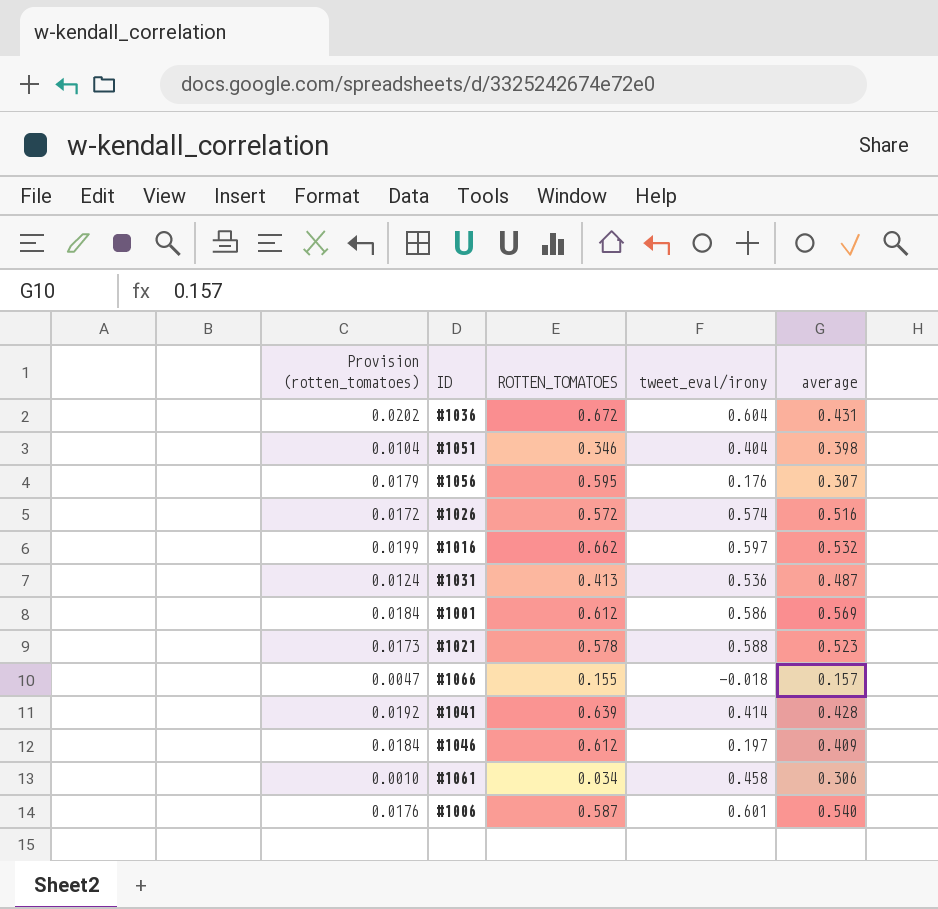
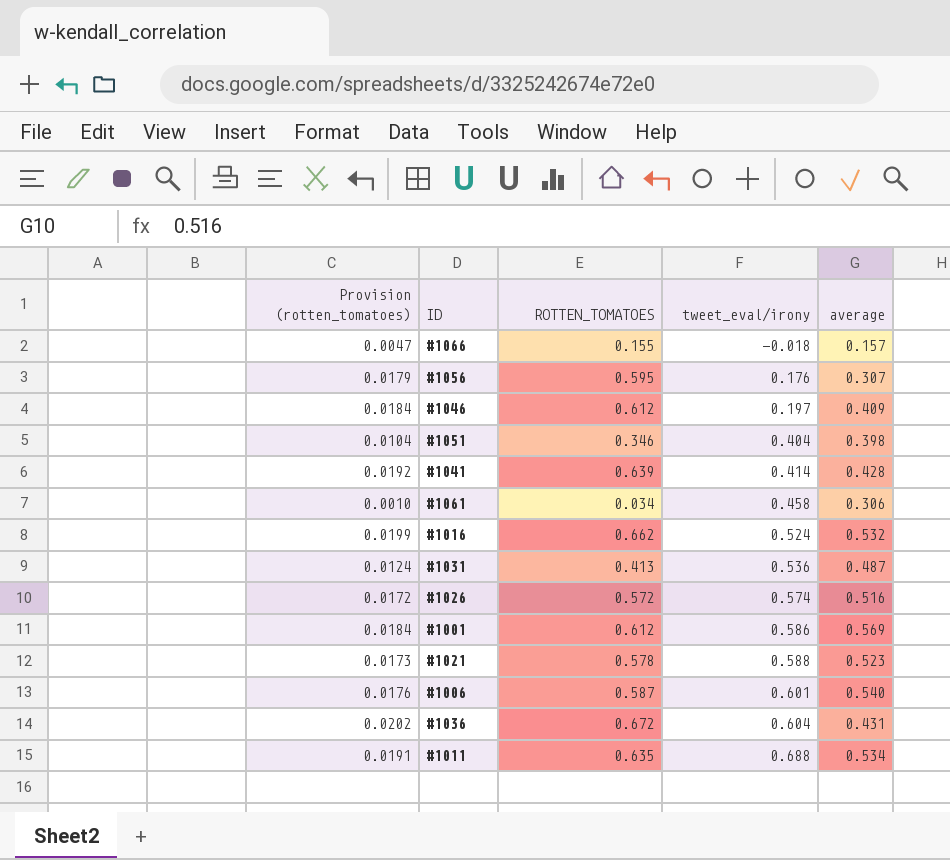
row order: none -> tweet_eval/irony ascending
#1016 | tweet_eval/irony: 0.597 -> 0.524
row #1011: none -> 0.0191 | 0.635 | 0.688 | 0.534

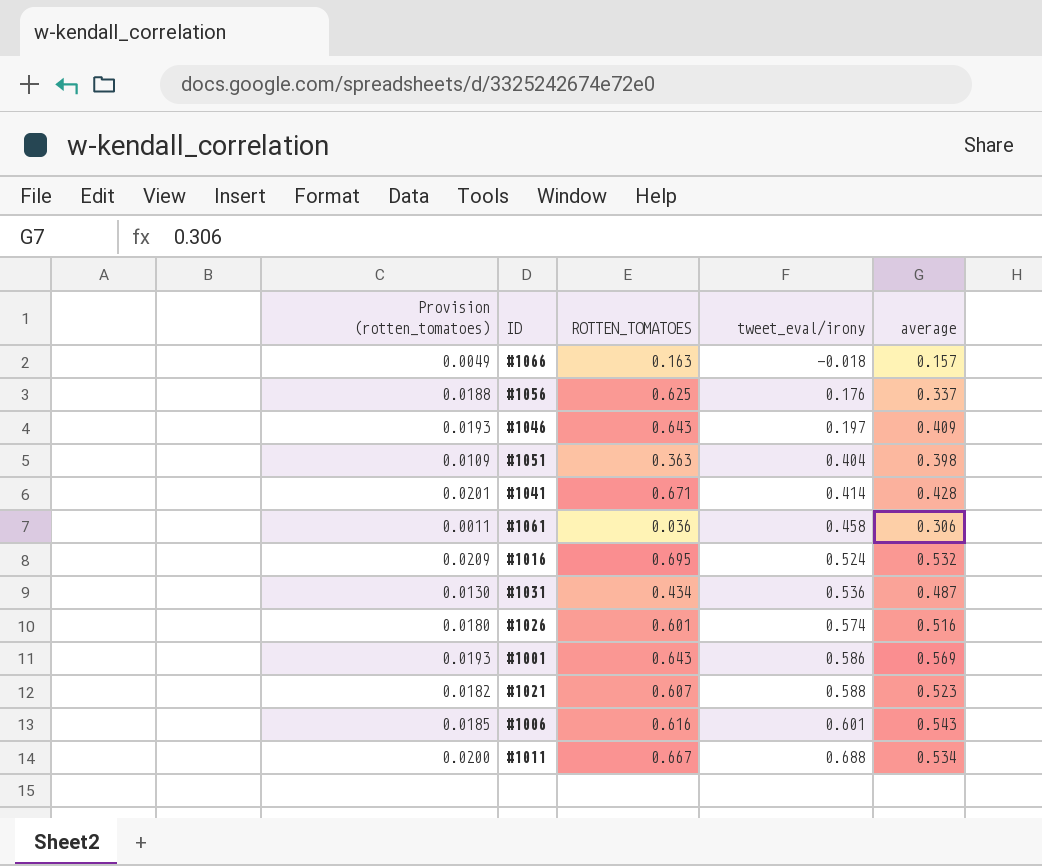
row #1036: 0.0202 | 0.672 | 0.604 | 0.431 -> none
#1066 | Provision (rotten_tomatoes): 0.0047 -> 0.0049
#1066 | ROTTEN_TOMATOES: 0.155 -> 0.163
#1056 | Provision (rotten_tomatoes): 0.0179 -> 0.0188
#1056 | ROTTEN_TOMATOES: 0.595 -> 0.625
#1056 | average: 0.307 -> 0.337
#1046 | Provision (rotten_tomatoes): 0.0184 -> 0.0193
#1046 | ROTTEN_TOMATOES: 0.612 -> 0.643
#1051 | Provision (rotten_tomatoes): 0.0104 -> 0.0109
#1051 | ROTTEN_TOMATOES: 0.346 -> 0.363
#1041 | Provision (rotten_tomatoes): 0.0192 -> 0.0201
#1041 | ROTTEN_TOMATOES: 0.639 -> 0.671
#1061 | Provision (rotten_tomatoes): 0.0010 -> 0.0011
#1061 | ROTTEN_TOMATOES: 0.034 -> 0.036
#1016 | Provision (rotten_tomatoes): 0.0199 -> 0.0209
#1016 | ROTTEN_TOMATOES: 0.662 -> 0.695
#1031 | Provision (rotten_tomatoes): 0.0124 -> 0.0130
#1031 | ROTTEN_TOMATOES: 0.413 -> 0.434
#1026 | Provision (rotten_tomatoes): 0.0172 -> 0.0180
#1026 | ROTTEN_TOMATOES: 0.572 -> 0.601
#1001 | Provision (rotten_tomatoes): 0.0184 -> 0.0193
#1001 | ROTTEN_TOMATOES: 0.612 -> 0.643
#1021 | Provision (rotten_tomatoes): 0.0173 -> 0.0182
#1021 | ROTTEN_TOMATOES: 0.578 -> 0.607
#1006 | Provision (rotten_tomatoes): 0.0176 -> 0.0185
#1006 | ROTTEN_TOMATOES: 0.587 -> 0.616
#1006 | average: 0.540 -> 0.543
#1011 | Provision (rotten_tomatoes): 0.0191 -> 0.0200
#1011 | ROTTEN_TOMATOES: 0.635 -> 0.667

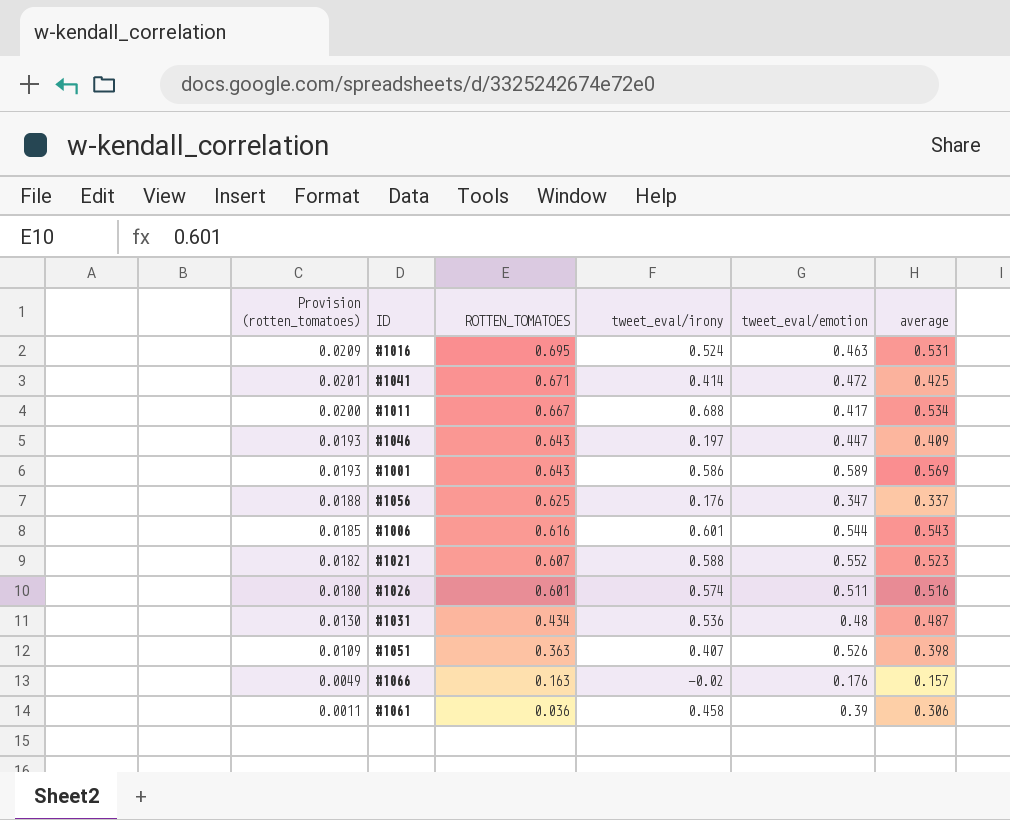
row order: tweet_eval/irony ascending -> Provision (rotten_tomatoes) descending
column tweet_eval/emotion | position: none -> 5
#1016 | average: 0.532 -> 0.531
#1041 | average: 0.428 -> 0.425
#1051 | tweet_eval/irony: 0.404 -> 0.407
#1066 | tweet_eval/irony: -0.018 -> -0.02

